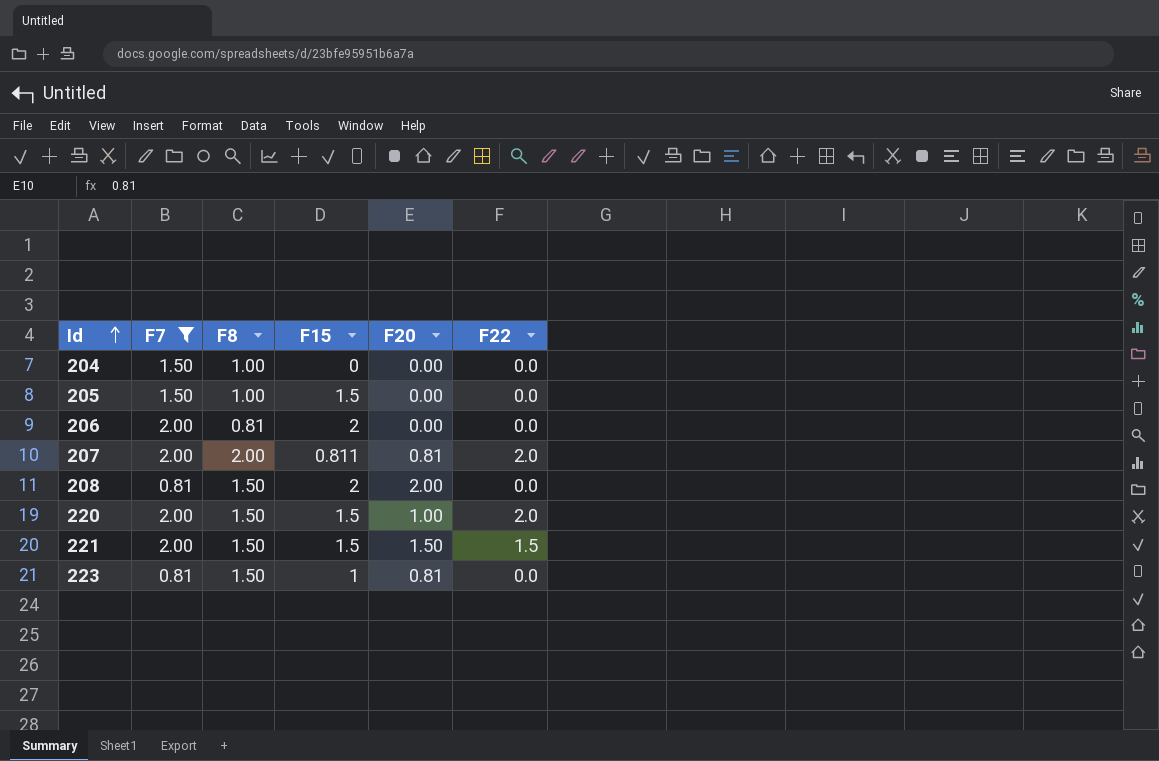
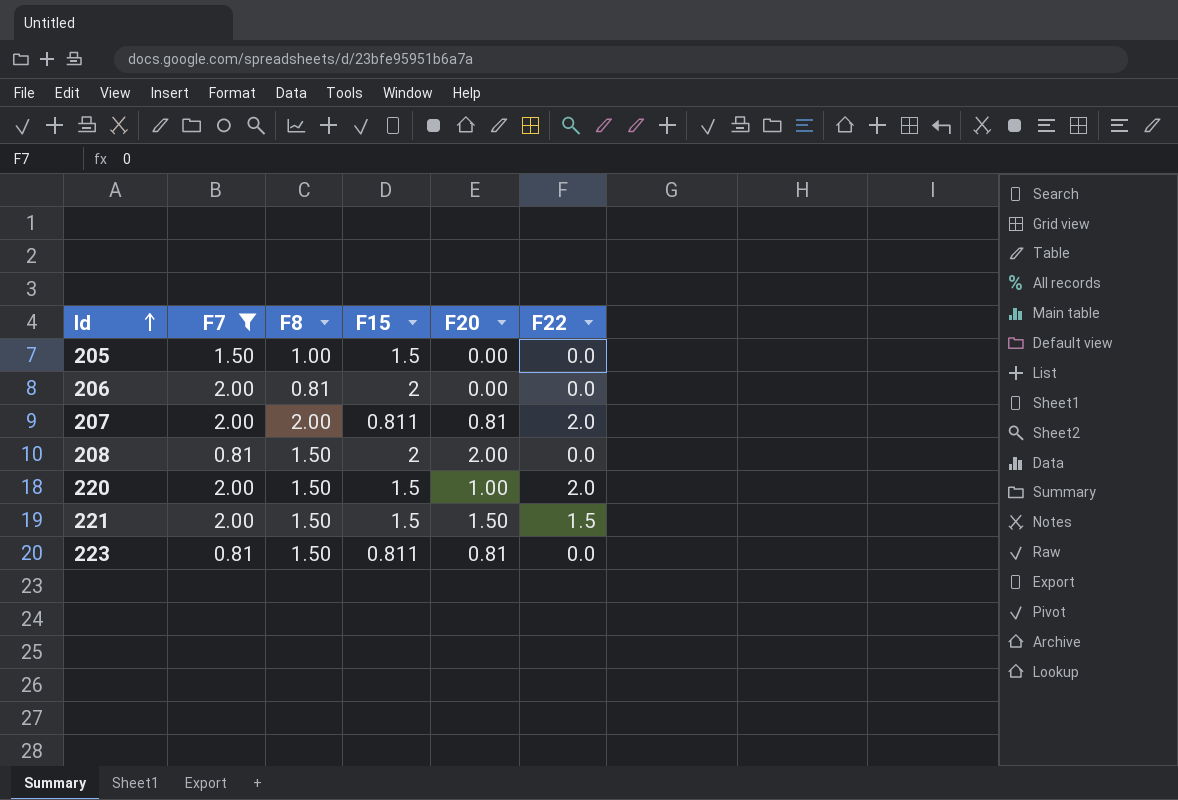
row 204: 1.50 | 1.00 | 0 | 0.00 | 0.0 -> none
223 | F15: 1 -> 0.811

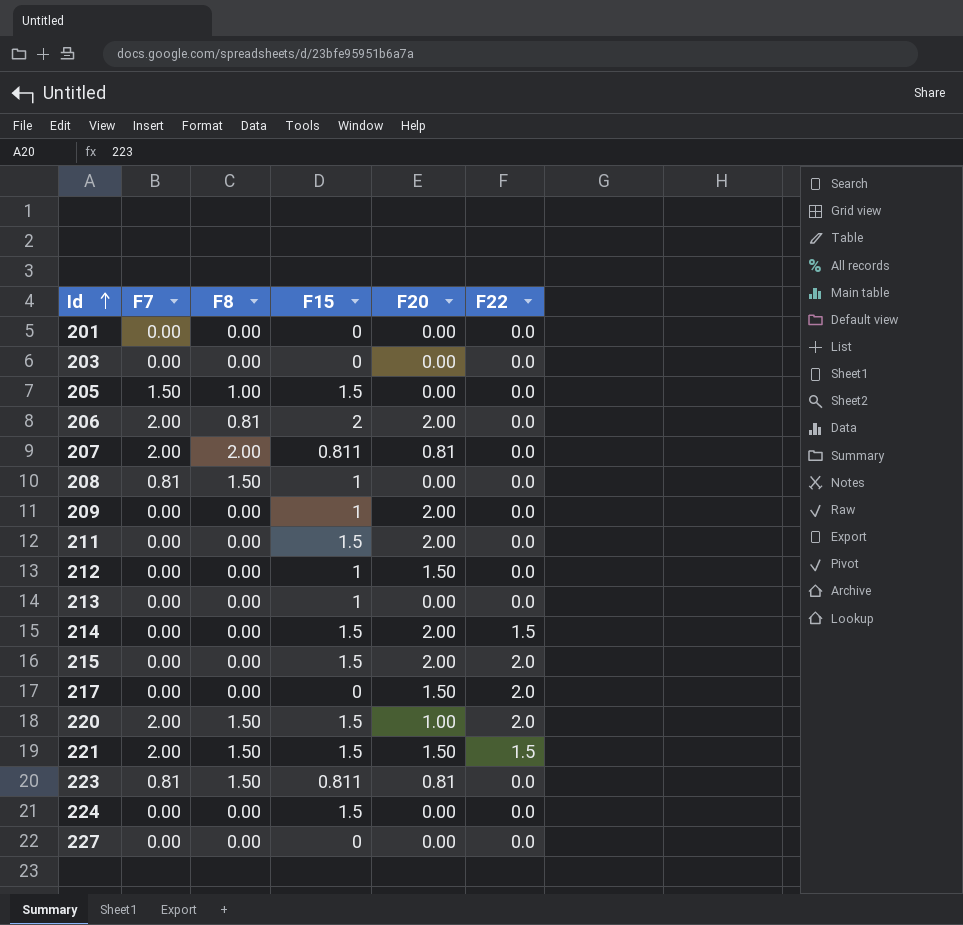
filter: F7 != 0.00 -> none
206 | F20: 0.00 -> 2.00
207 | F22: 2.0 -> 0.0
208 | F15: 2 -> 1
208 | F20: 2.00 -> 0.00

